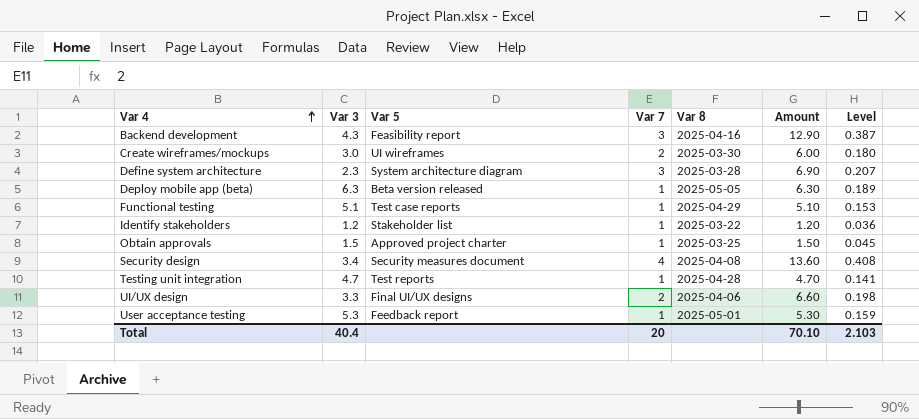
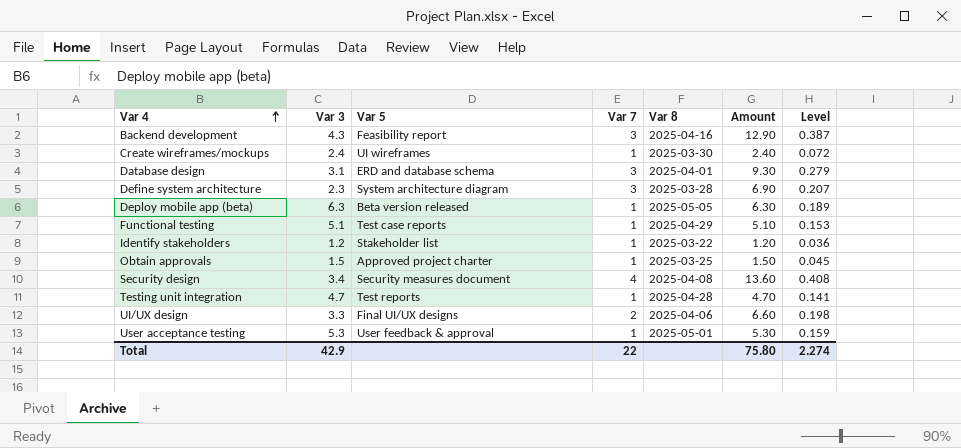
Create wireframes/mockups | Var 3: 3.0 -> 2.4
Create wireframes/mockups | Var 7: 2 -> 1
Create wireframes/mockups | Amount: 6.00 -> 2.40
Create wireframes/mockups | Level: 0.180 -> 0.072
row Database design: none -> 3.1 | ERD and database schema | 3 | 2025-04-01 | 9.30 | 0.279
User acceptance testing | Var 5: Feedback report -> User feedback & approval
Total | Var 3: 40.4 -> 42.9
Total | Var 7: 20 -> 22
Total | Amount: 70.10 -> 75.80
Total | Level: 2.103 -> 2.274

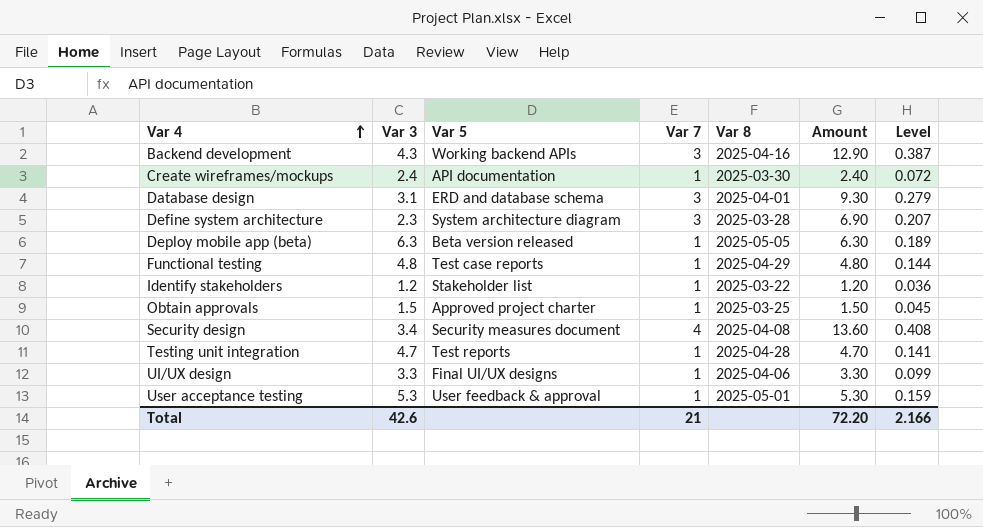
Backend development | Var 5: Feasibility report -> Working backend APIs
Create wireframes/mockups | Var 5: UI wireframes -> API documentation
Functional testing | Var 3: 5.1 -> 4.8
Functional testing | Amount: 5.10 -> 4.80
Functional testing | Level: 0.153 -> 0.144
UI/UX design | Var 7: 2 -> 1
UI/UX design | Amount: 6.60 -> 3.30
UI/UX design | Level: 0.198 -> 0.099
Total | Var 3: 42.9 -> 42.6
Total | Var 7: 22 -> 21
Total | Amount: 75.80 -> 72.20
Total | Level: 2.274 -> 2.166

